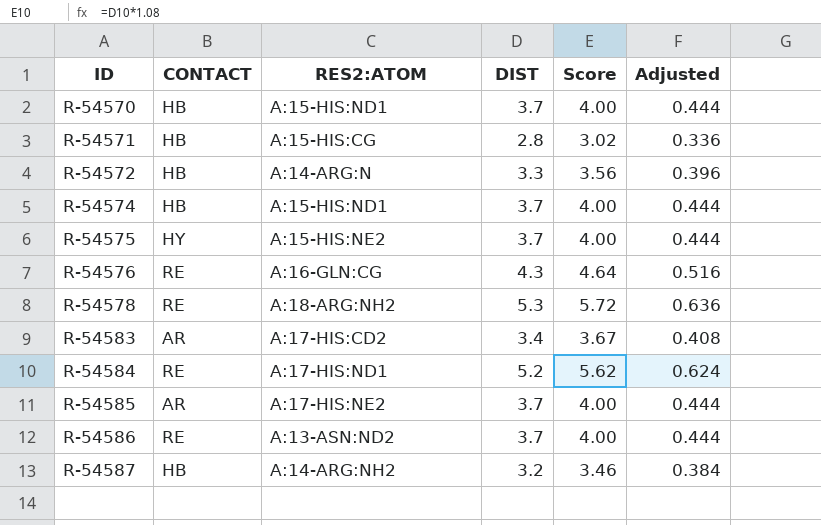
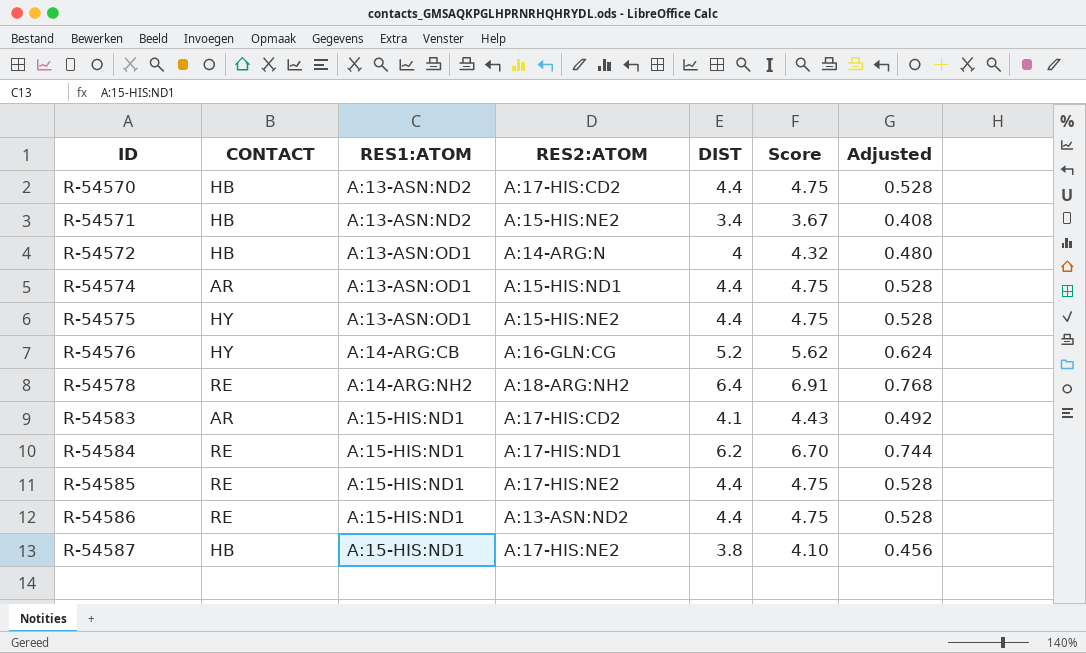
column RES1:ATOM | position: none -> 3
R-54570 | RES2:ATOM: A:15-HIS:ND1 -> A:17-HIS:CD2
R-54570 | DIST: 3.7 -> 4.4
R-54570 | Score: 4.00 -> 4.75
R-54570 | Adjusted: 0.444 -> 0.528
R-54571 | RES2:ATOM: A:15-HIS:CG -> A:15-HIS:NE2
R-54571 | DIST: 2.8 -> 3.4
R-54571 | Score: 3.02 -> 3.67
R-54571 | Adjusted: 0.336 -> 0.408
R-54572 | DIST: 3.3 -> 4
R-54572 | Score: 3.56 -> 4.32
R-54572 | Adjusted: 0.396 -> 0.480
R-54574 | CONTACT: HB -> AR
R-54574 | DIST: 3.7 -> 4.4
R-54574 | Score: 4.00 -> 4.75
R-54574 | Adjusted: 0.444 -> 0.528
R-54575 | DIST: 3.7 -> 4.4
R-54575 | Score: 4.00 -> 4.75
R-54575 | Adjusted: 0.444 -> 0.528
R-54576 | CONTACT: RE -> HY
R-54576 | DIST: 4.3 -> 5.2
R-54576 | Score: 4.64 -> 5.62
R-54576 | Adjusted: 0.516 -> 0.624
R-54578 | DIST: 5.3 -> 6.4
R-54578 | Score: 5.72 -> 6.91
R-54578 | Adjusted: 0.636 -> 0.768
R-54583 | DIST: 3.4 -> 4.1
R-54583 | Score: 3.67 -> 4.43
R-54583 | Adjusted: 0.408 -> 0.492
R-54584 | DIST: 5.2 -> 6.2
R-54584 | Score: 5.62 -> 6.70
R-54584 | Adjusted: 0.624 -> 0.744
R-54585 | CONTACT: AR -> RE
R-54585 | DIST: 3.7 -> 4.4
R-54585 | Score: 4.00 -> 4.75
R-54585 | Adjusted: 0.444 -> 0.528
R-54586 | DIST: 3.7 -> 4.4
R-54586 | Score: 4.00 -> 4.75
R-54586 | Adjusted: 0.444 -> 0.528
R-54587 | RES2:ATOM: A:14-ARG:NH2 -> A:17-HIS:NE2
R-54587 | DIST: 3.2 -> 3.8
R-54587 | Score: 3.46 -> 4.10
R-54587 | Adjusted: 0.384 -> 0.456

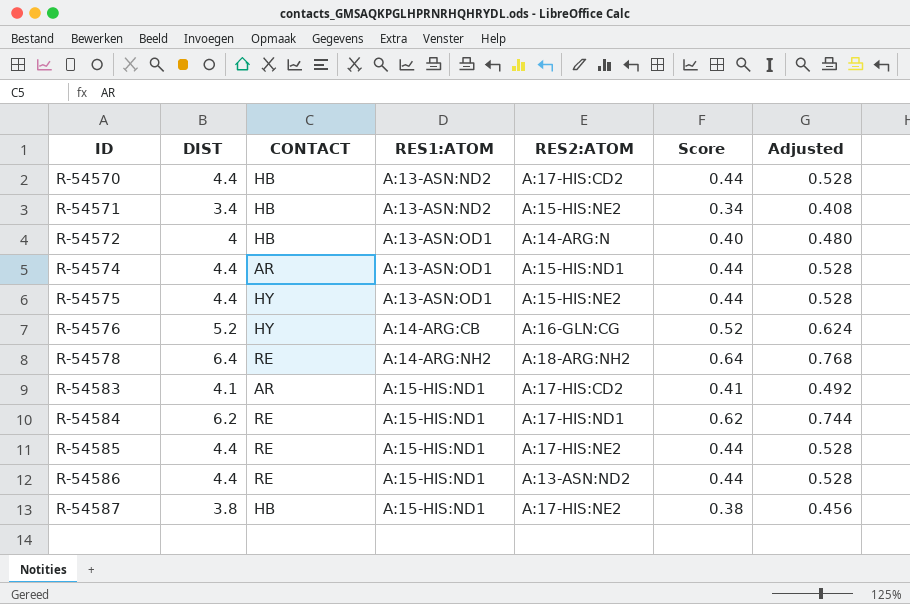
column DIST | position: 5 -> 2
column Score | formula: [DIST] * 1.08 -> [DIST] * 0.1

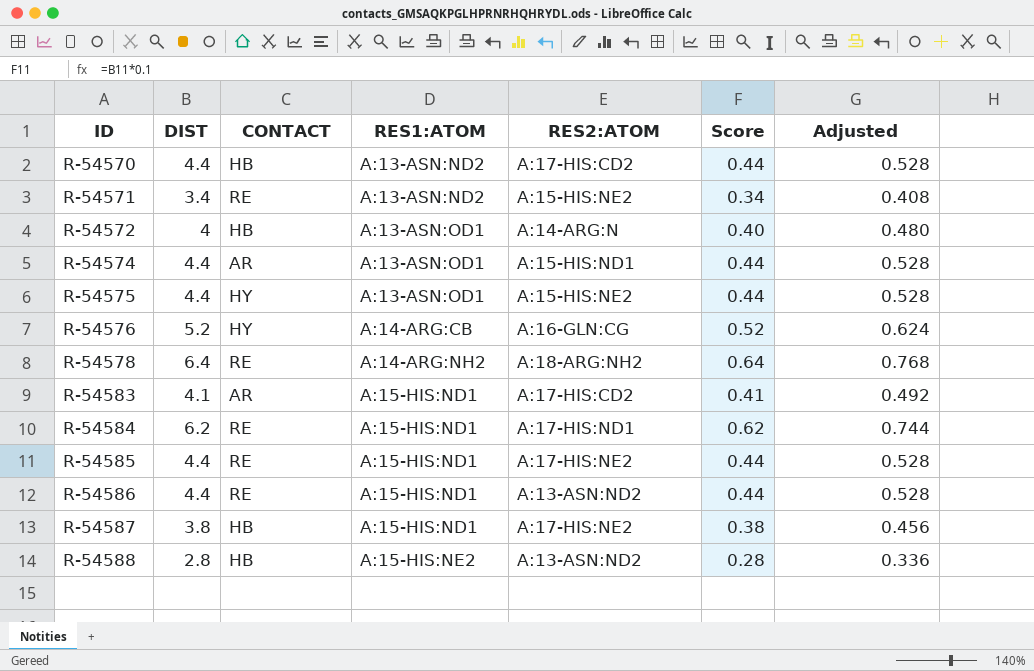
R-54571 | CONTACT: HB -> RE
row R-54588: none -> 2.8 | HB | A:15-HIS:NE2 | A:13-ASN:ND2 | 0.28 | 0.336

